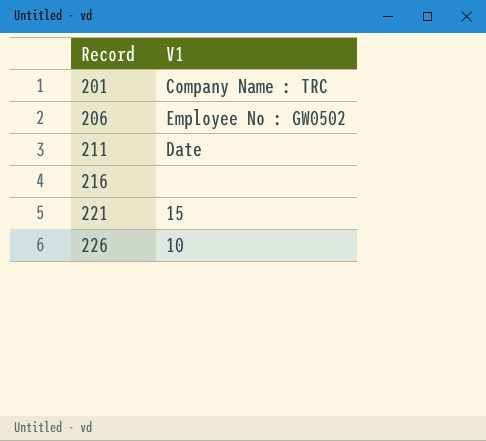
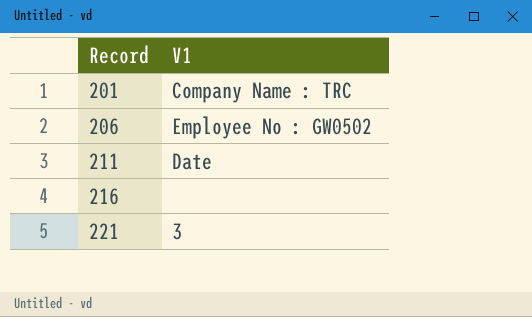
row 226: 10 -> none
221 | V1: 15 -> 3

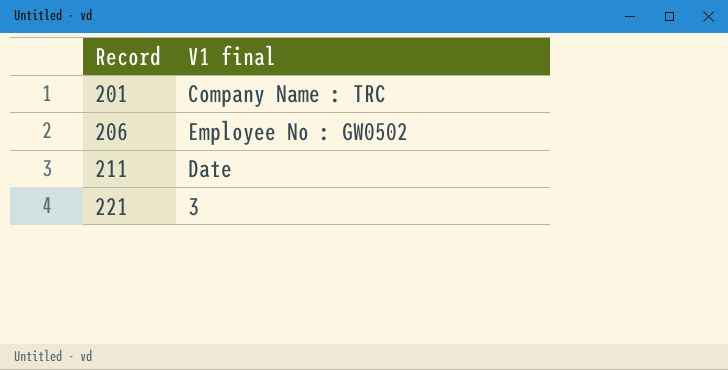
column name: V1 -> V1 final
row 216: none -> none

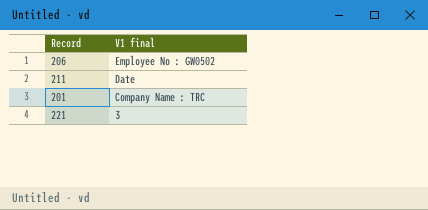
row order: Record ascending -> V1 final descending

